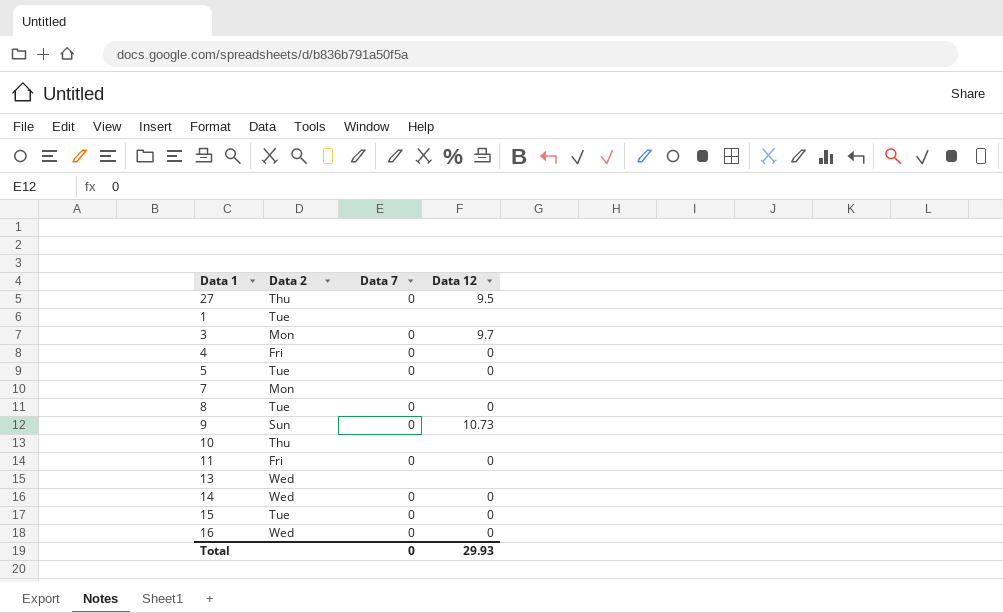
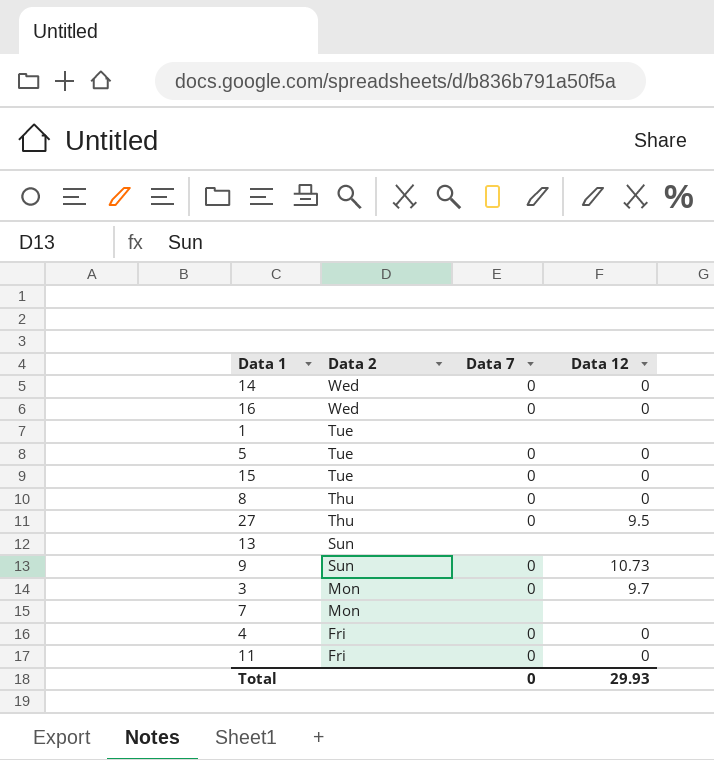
row order: none -> Data 2 descending
row 10: Thu | none | none -> none
8 | Data 2: Tue -> Thu
13 | Data 2: Wed -> Sun

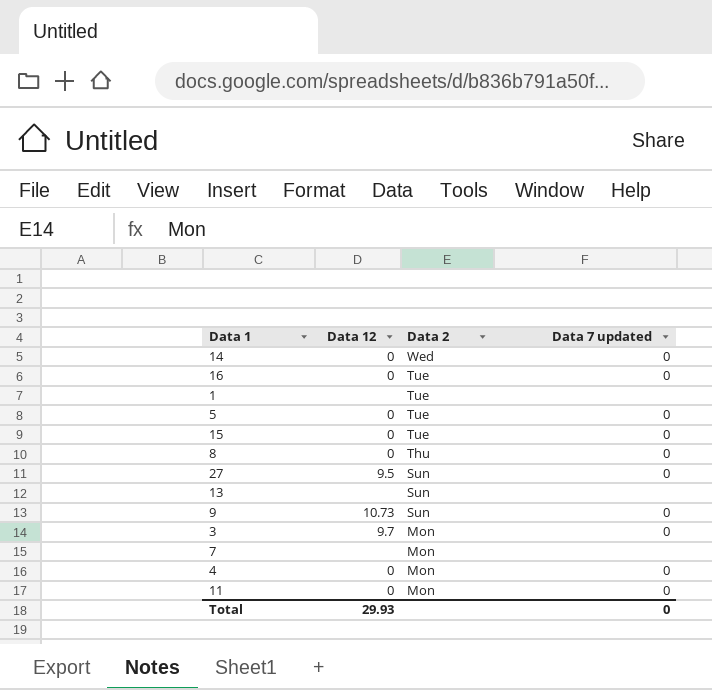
column Data 12 | position: 4 -> 2
column name: Data 7 -> Data 7 updated
16 | Data 2: Wed -> Tue
27 | Data 2: Thu -> Sun
4 | Data 2: Fri -> Mon
11 | Data 2: Fri -> Mon

